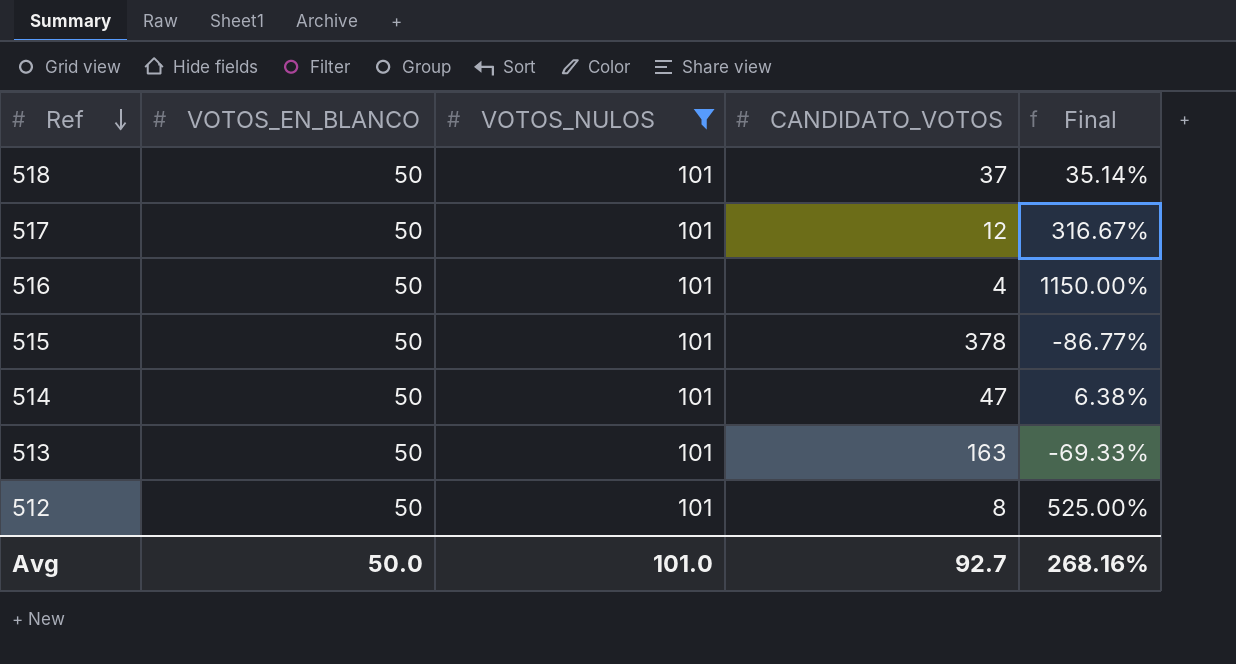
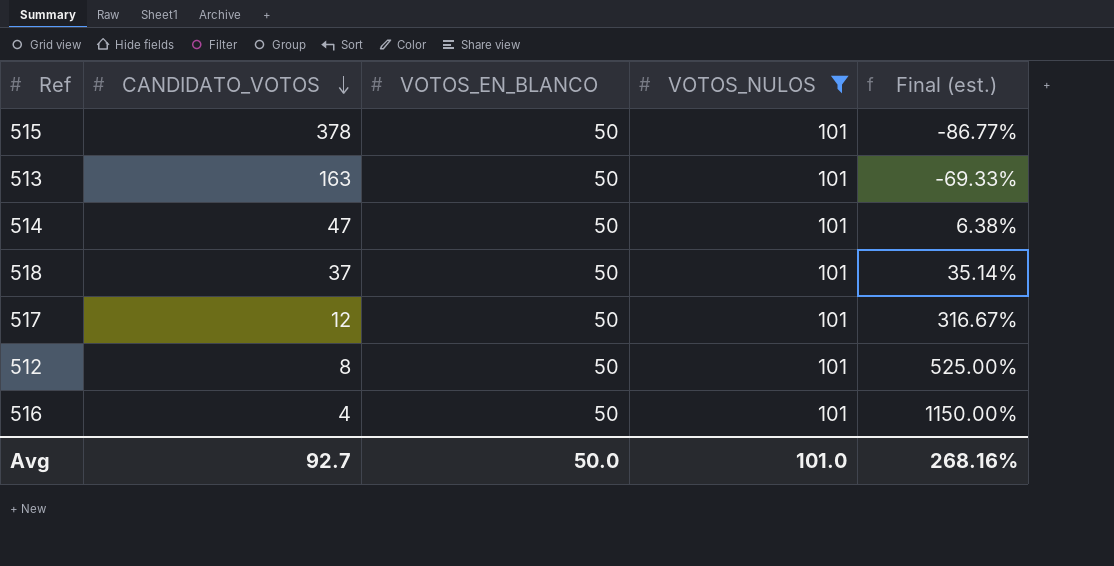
row order: Ref descending -> CANDIDATO_VOTOS descending
column CANDIDATO_VOTOS | position: 4 -> 2
column name: Final -> Final (est.)

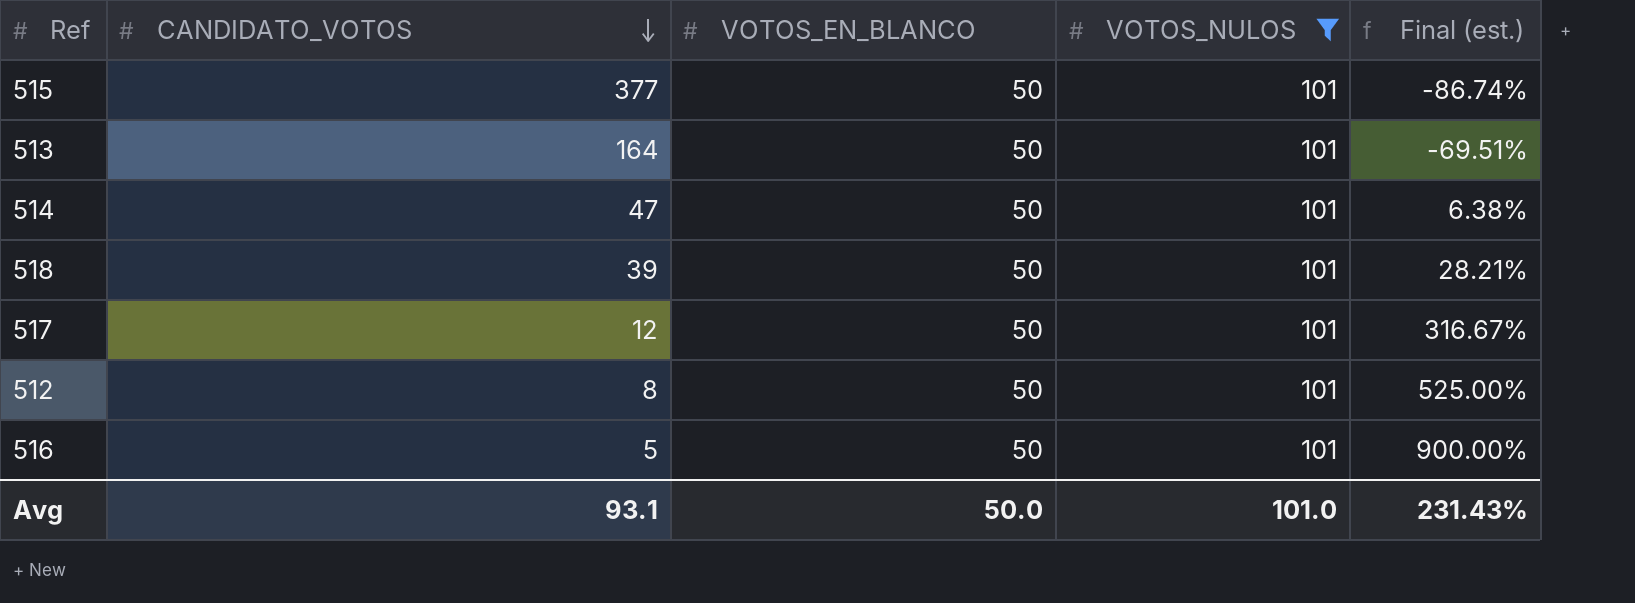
515 | CANDIDATO_VOTOS: 378 -> 377
515 | Final (est.): -86.77% -> -86.74%
513 | CANDIDATO_VOTOS: 163 -> 164
513 | Final (est.): -69.33% -> -69.51%
518 | CANDIDATO_VOTOS: 37 -> 39
518 | Final (est.): 35.14% -> 28.21%
516 | CANDIDATO_VOTOS: 4 -> 5
516 | Final (est.): 1150.00% -> 900.00%
Avg | CANDIDATO_VOTOS: 92.7 -> 93.1
Avg | Final (est.): 268.16% -> 231.43%

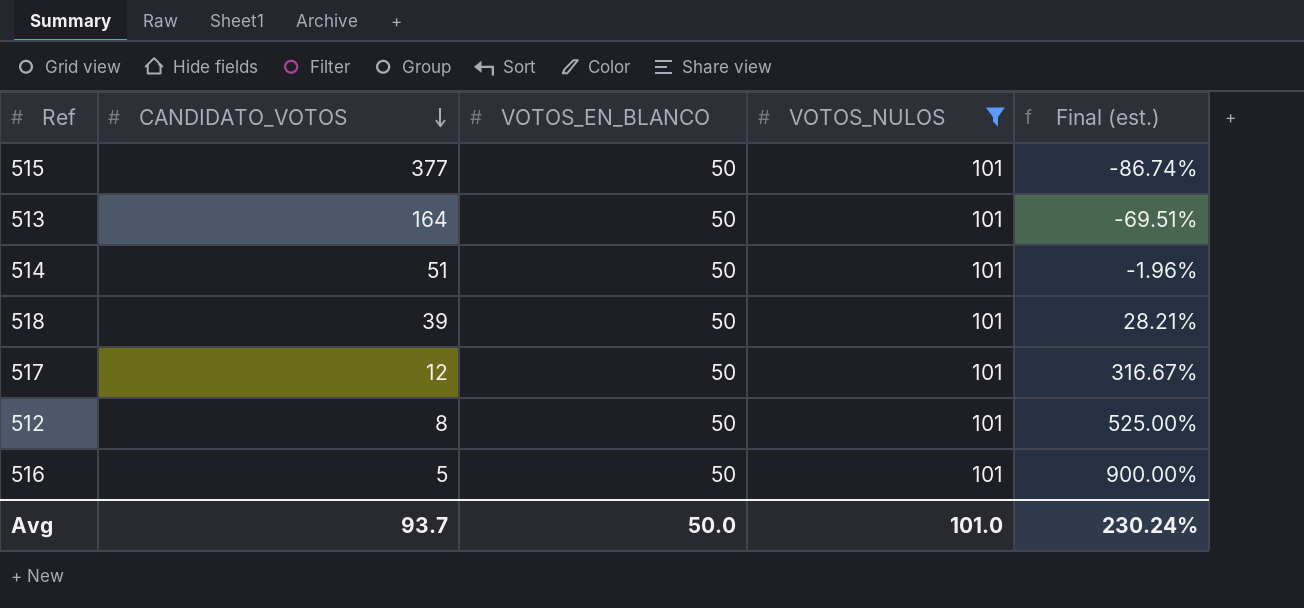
514 | CANDIDATO_VOTOS: 47 -> 51
514 | Final (est.): 6.38% -> -1.96%
Avg | CANDIDATO_VOTOS: 93.1 -> 93.7
Avg | Final (est.): 231.43% -> 230.24%

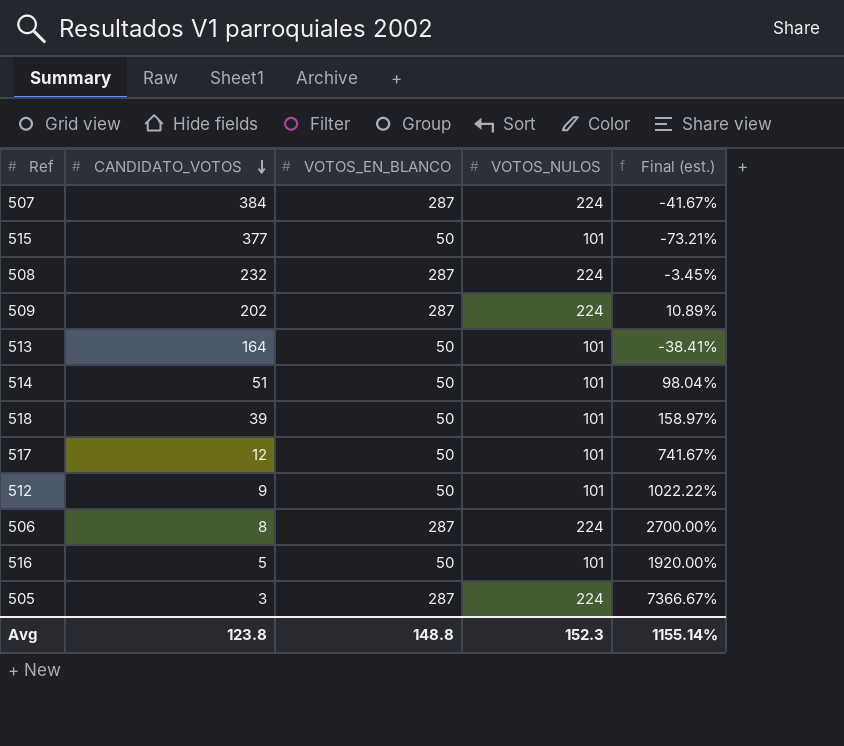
filter: VOTOS_NULOS = 101 -> none
column Final (est.) | formula: ([VOTOS_EN_BLANCO] - [CANDIDATO_VOTOS]) / [CANDIDATO_VOTOS] -> ([VOTOS_NULOS] - [CANDIDATO_VOTOS]) / [CANDIDATO_VOTOS]
512 | CANDIDATO_VOTOS: 8 -> 9
Avg | CANDIDATO_VOTOS: 93.7 -> 123.8
Avg | VOTOS_EN_BLANCO: 50.0 -> 148.8
Avg | VOTOS_NULOS: 101.0 -> 152.3
Avg | Final (est.): 230.24% -> 1155.14%

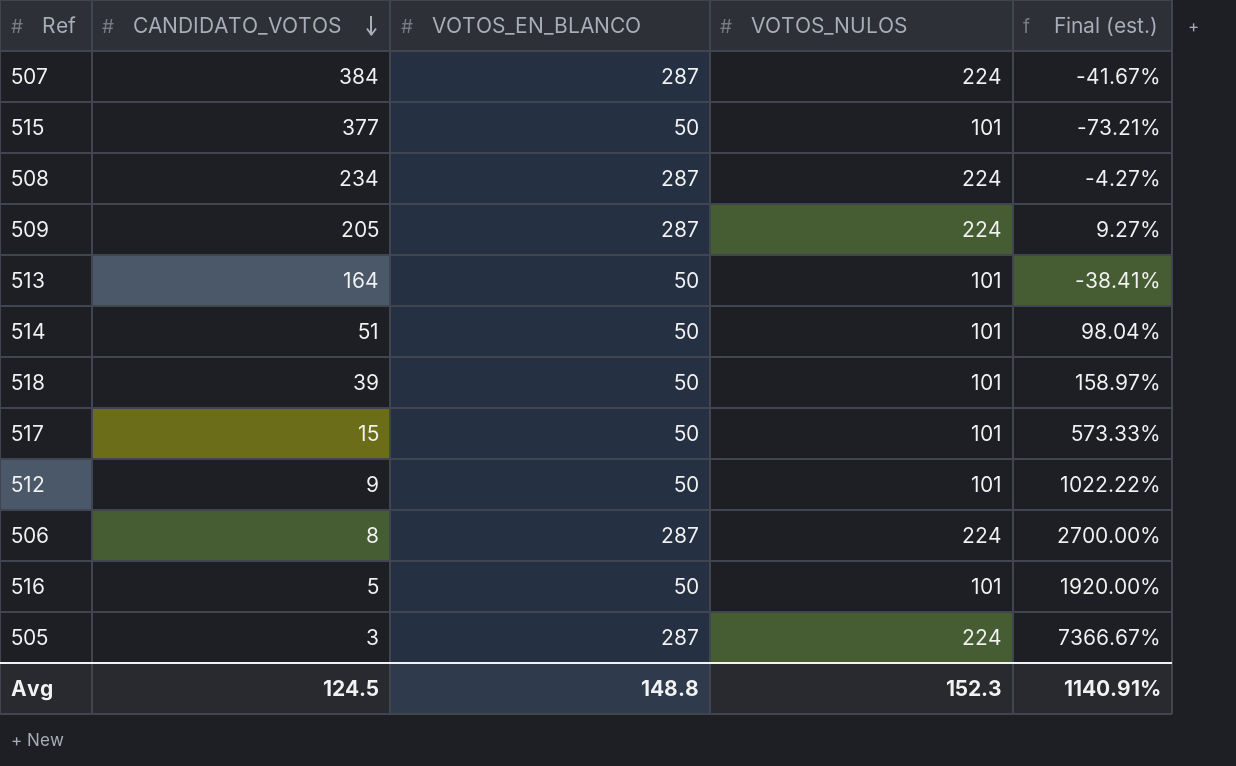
508 | CANDIDATO_VOTOS: 232 -> 234
508 | Final (est.): -3.45% -> -4.27%
509 | CANDIDATO_VOTOS: 202 -> 205
509 | Final (est.): 10.89% -> 9.27%
517 | CANDIDATO_VOTOS: 12 -> 15
517 | Final (est.): 741.67% -> 573.33%
Avg | CANDIDATO_VOTOS: 123.8 -> 124.5
Avg | Final (est.): 1155.14% -> 1140.91%

